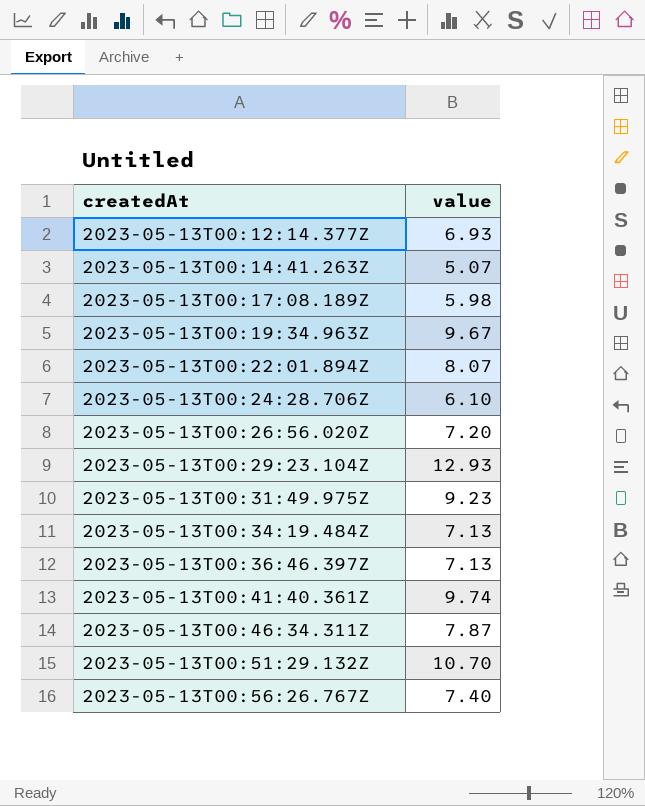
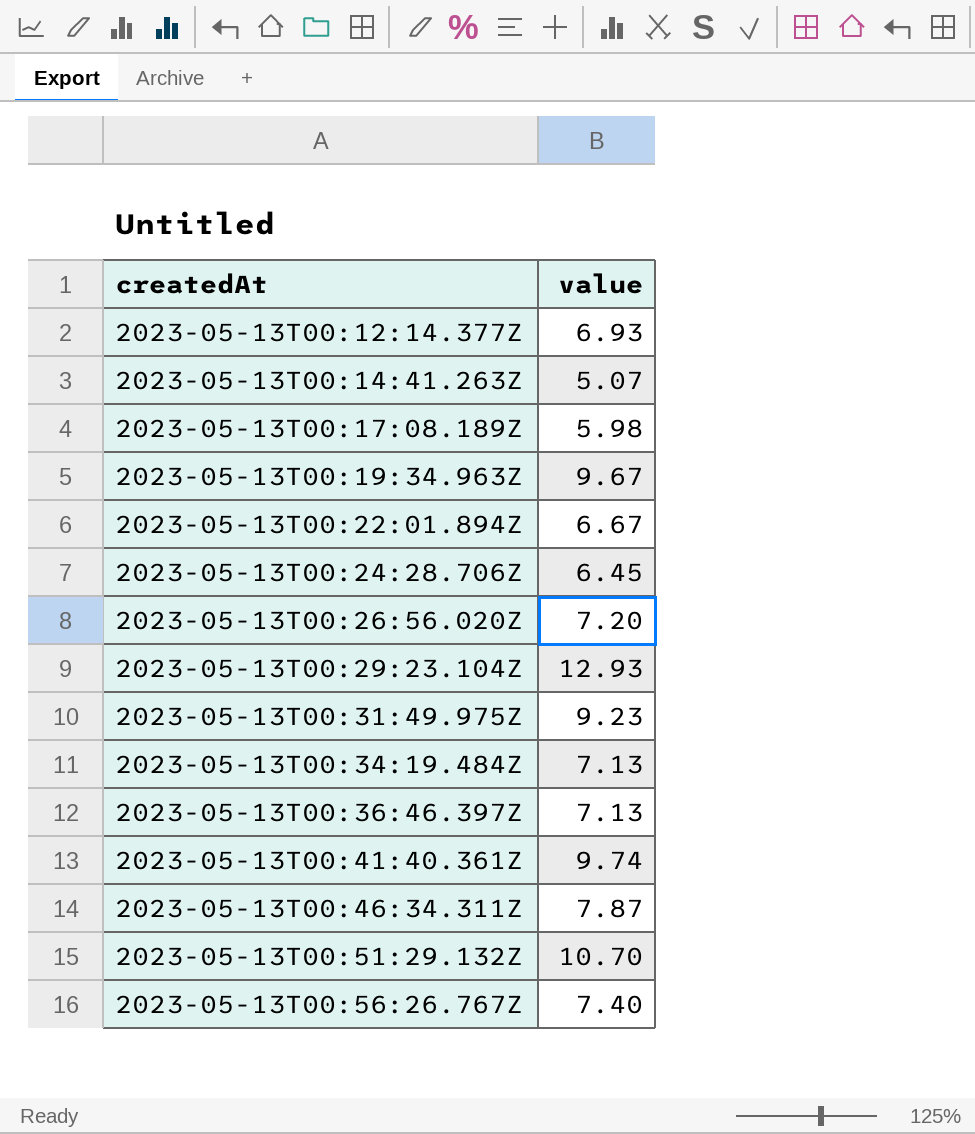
2023-05-13T00:22:01.894Z | value: 8.07 -> 6.67
2023-05-13T00:24:28.706Z | value: 6.10 -> 6.45

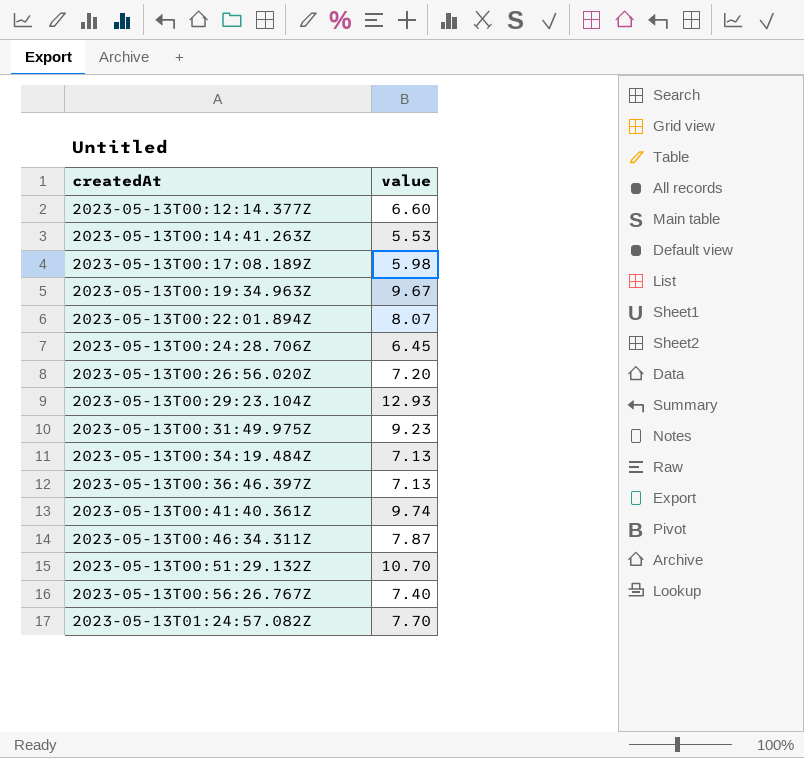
2023-05-13T00:12:14.377Z | value: 6.93 -> 6.60
2023-05-13T00:14:41.263Z | value: 5.07 -> 5.53
2023-05-13T00:22:01.894Z | value: 6.67 -> 8.07
row 2023-05-13T01:24:57.082Z: none -> 7.70

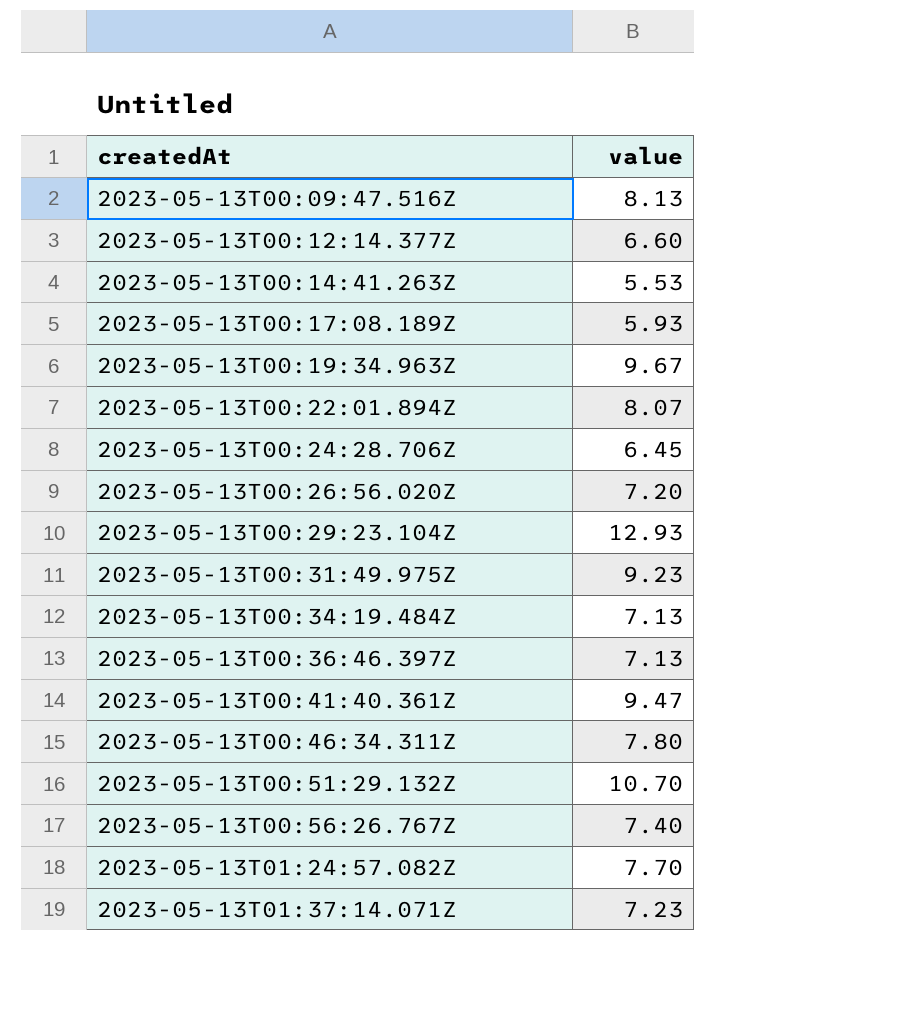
row 2023-05-13T00:09:47.516Z: none -> 8.13
2023-05-13T00:17:08.189Z | value: 5.98 -> 5.93
2023-05-13T00:41:40.361Z | value: 9.74 -> 9.47
2023-05-13T00:46:34.311Z | value: 7.87 -> 7.80
row 2023-05-13T01:37:14.071Z: none -> 7.23

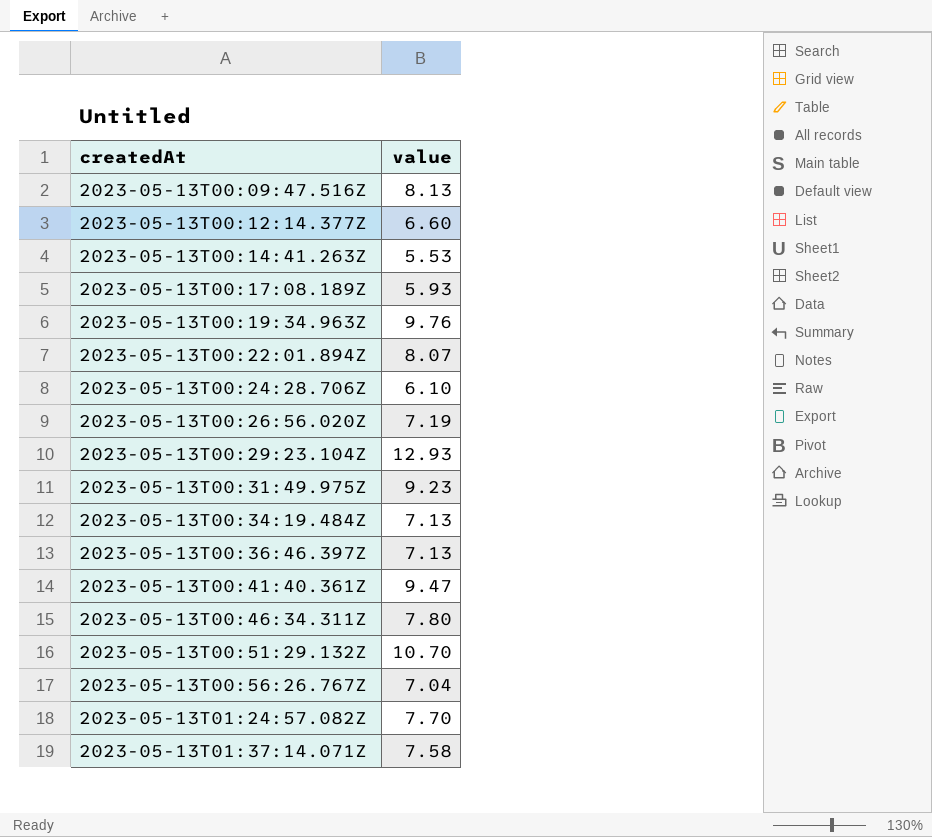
2023-05-13T00:19:34.963Z | value: 9.67 -> 9.76
2023-05-13T00:24:28.706Z | value: 6.45 -> 6.10
2023-05-13T00:26:56.020Z | value: 7.20 -> 7.19
2023-05-13T00:56:26.767Z | value: 7.40 -> 7.04
2023-05-13T01:37:14.071Z | value: 7.23 -> 7.58

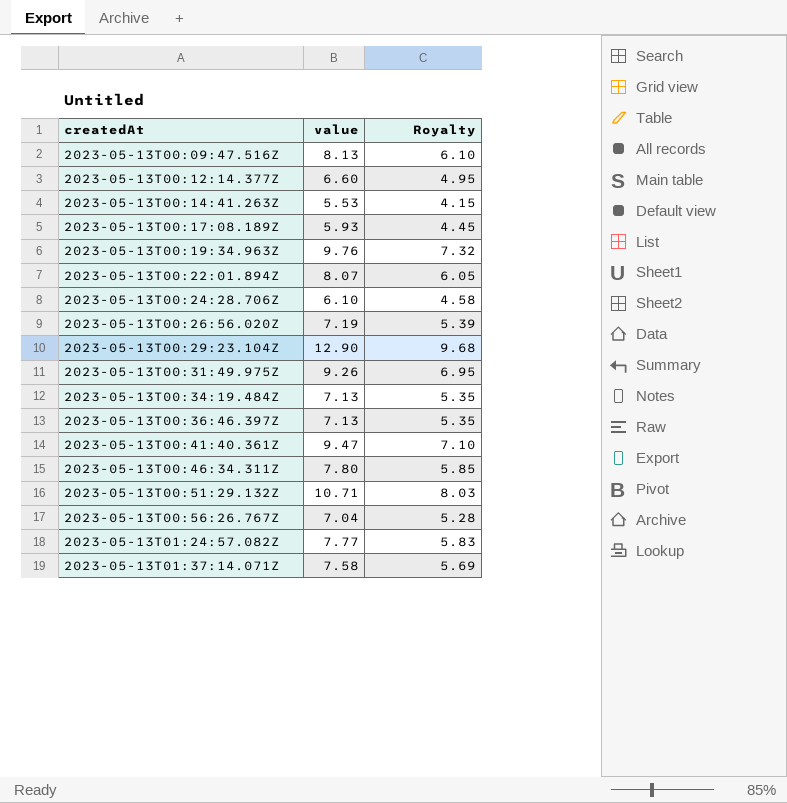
column Royalty | formula: none -> [value] * 0.75
2023-05-13T00:29:23.104Z | value: 12.93 -> 12.90
2023-05-13T00:31:49.975Z | value: 9.23 -> 9.26
2023-05-13T00:51:29.132Z | value: 10.70 -> 10.71
2023-05-13T01:24:57.082Z | value: 7.70 -> 7.77

